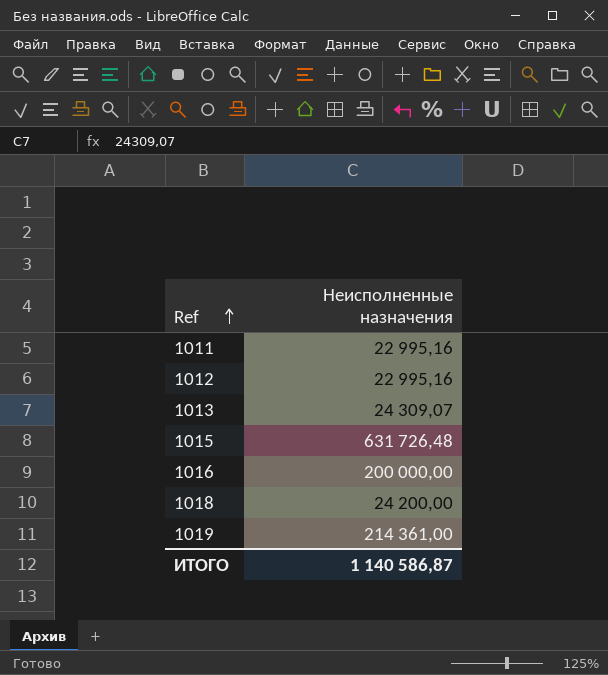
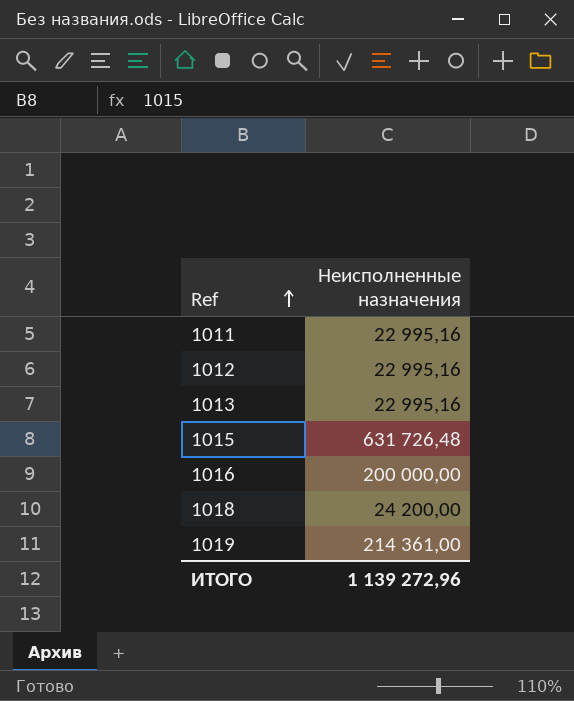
1013 | Неисполненные назначения: 24 309,07 -> 22 995,16
ИТОГО | Неисполненные назначения: 1 140 586,87 -> 1 139 272,96

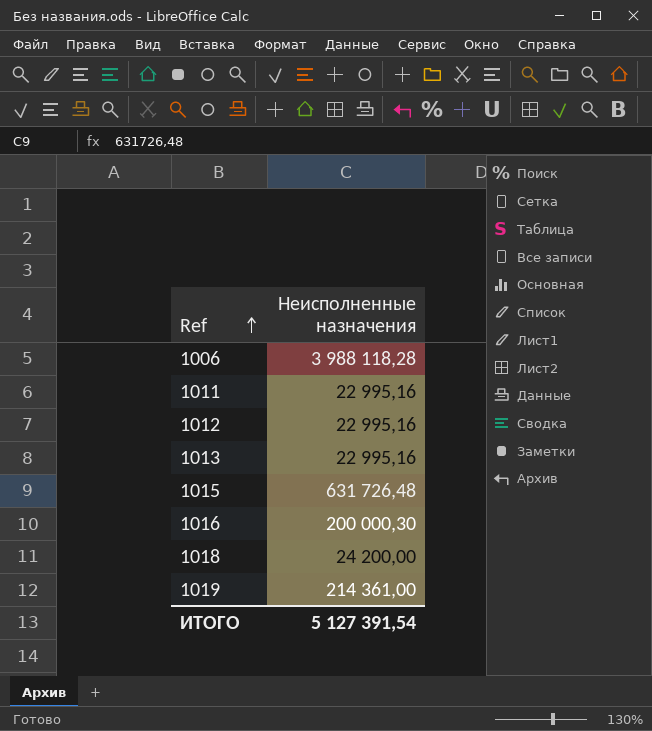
row 1006: none -> 3 988 118,28
1016 | Неисполненные назначения: 200 000,00 -> 200 000,30
ИТОГО | Неисполненные назначения: 1 139 272,96 -> 5 127 391,54

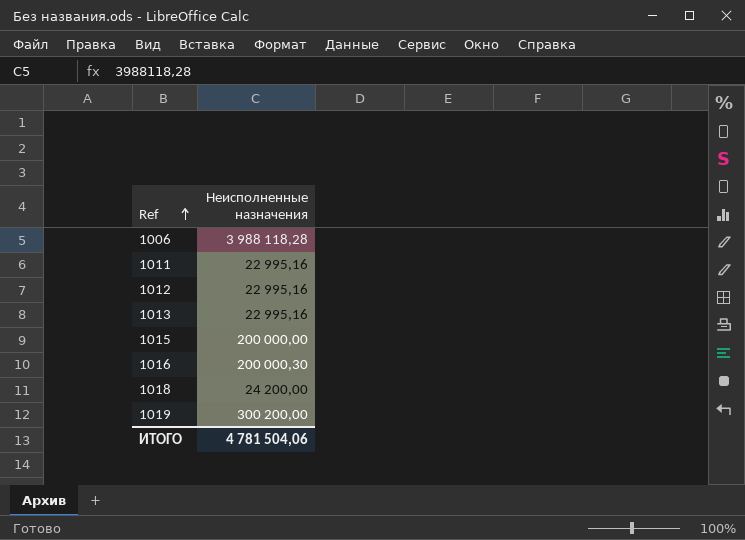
1015 | Неисполненные назначения: 631 726,48 -> 200 000,00
1019 | Неисполненные назначения: 214 361,00 -> 300 200,00
ИТОГО | Неисполненные назначения: 5 127 391,54 -> 4 781 504,06

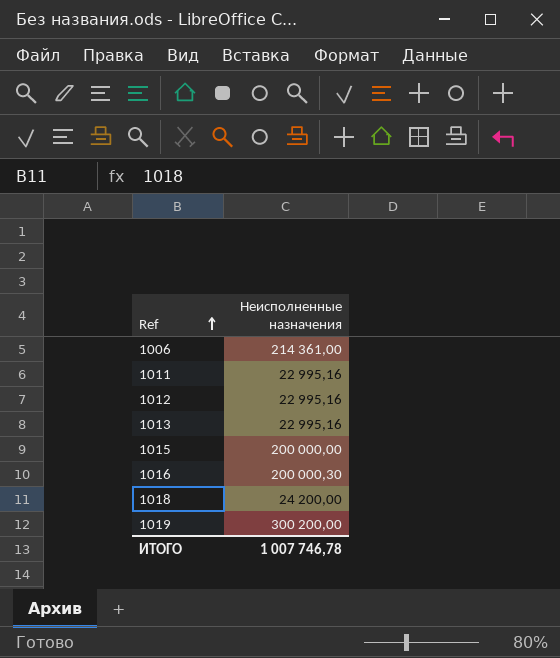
1006 | Неисполненные назначения: 3 988 118,28 -> 214 361,00
ИТОГО | Неисполненные назначения: 4 781 504,06 -> 1 007 746,78

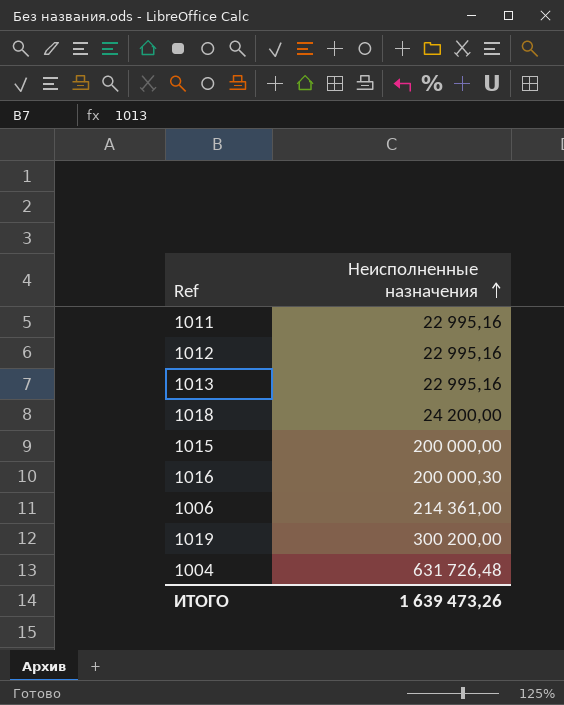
row order: Ref ascending -> Неисполненные назначения ascending
row 1004: none -> 631 726,48
ИТОГО | Неисполненные назначения: 1 007 746,78 -> 1 639 473,26

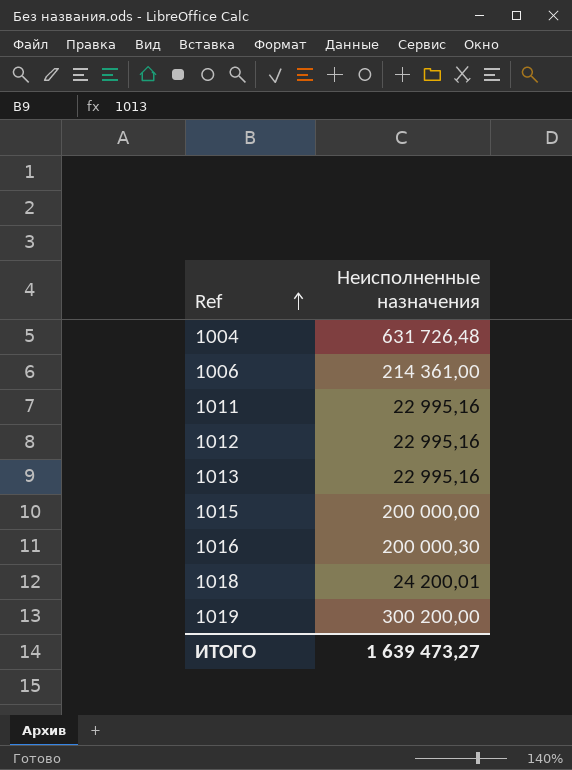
row order: Неисполненные назначения ascending -> Ref ascending
1018 | Неисполненные назначения: 24 200,00 -> 24 200,01
ИТОГО | Неисполненные назначения: 1 639 473,26 -> 1 639 473,27

